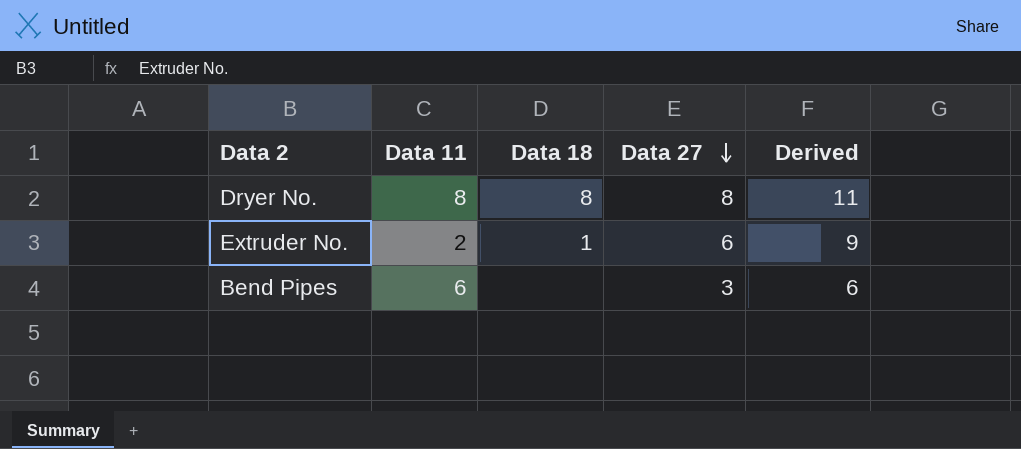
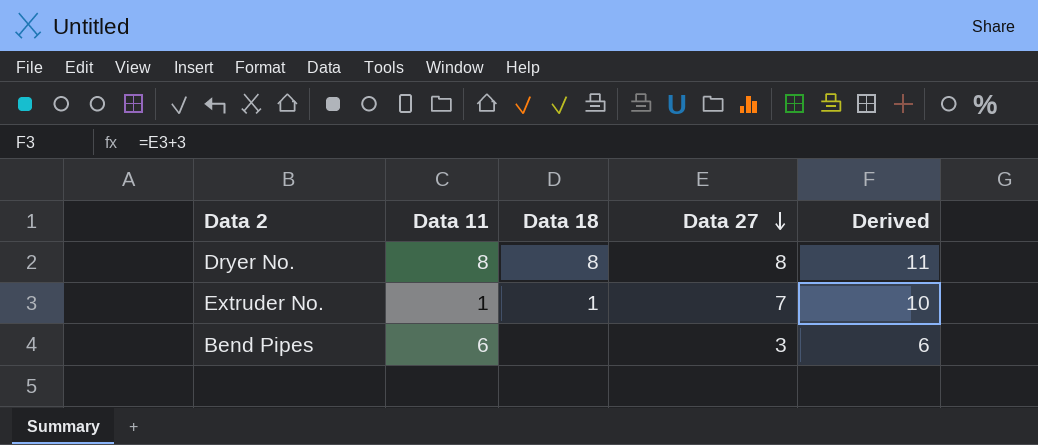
Extruder No. | Data 11: 2 -> 1
Extruder No. | Data 27: 6 -> 7
Extruder No. | Derived: 9 -> 10

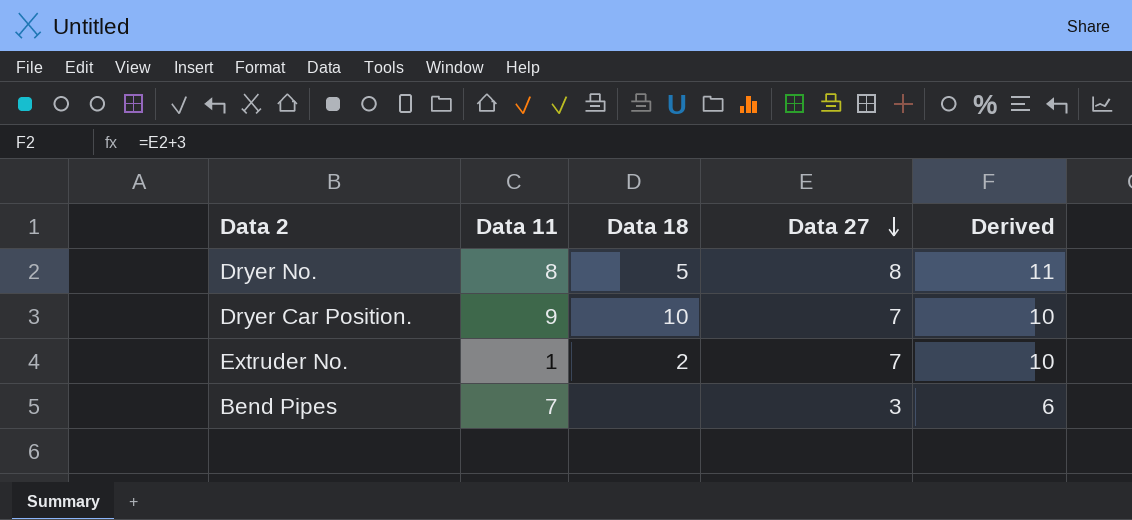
Dryer No. | Data 18: 8 -> 5
row Dryer Car Position.: none -> 9 | 10 | 7 | 10
Extruder No. | Data 18: 1 -> 2
Bend Pipes | Data 11: 6 -> 7

